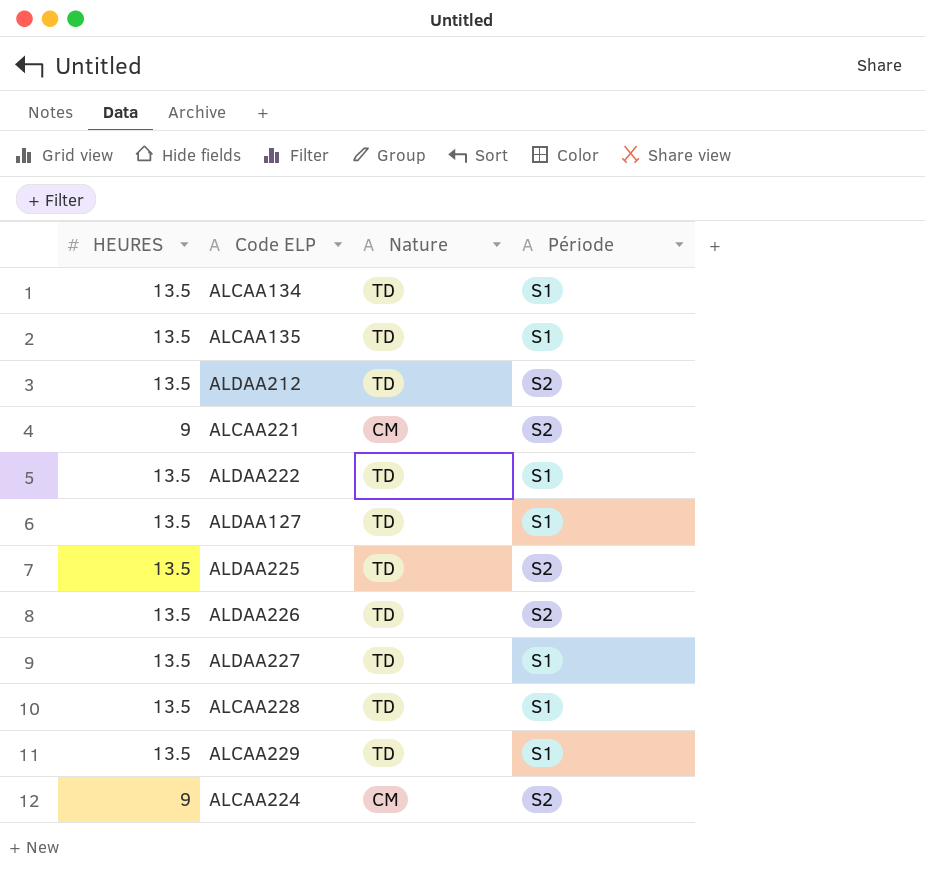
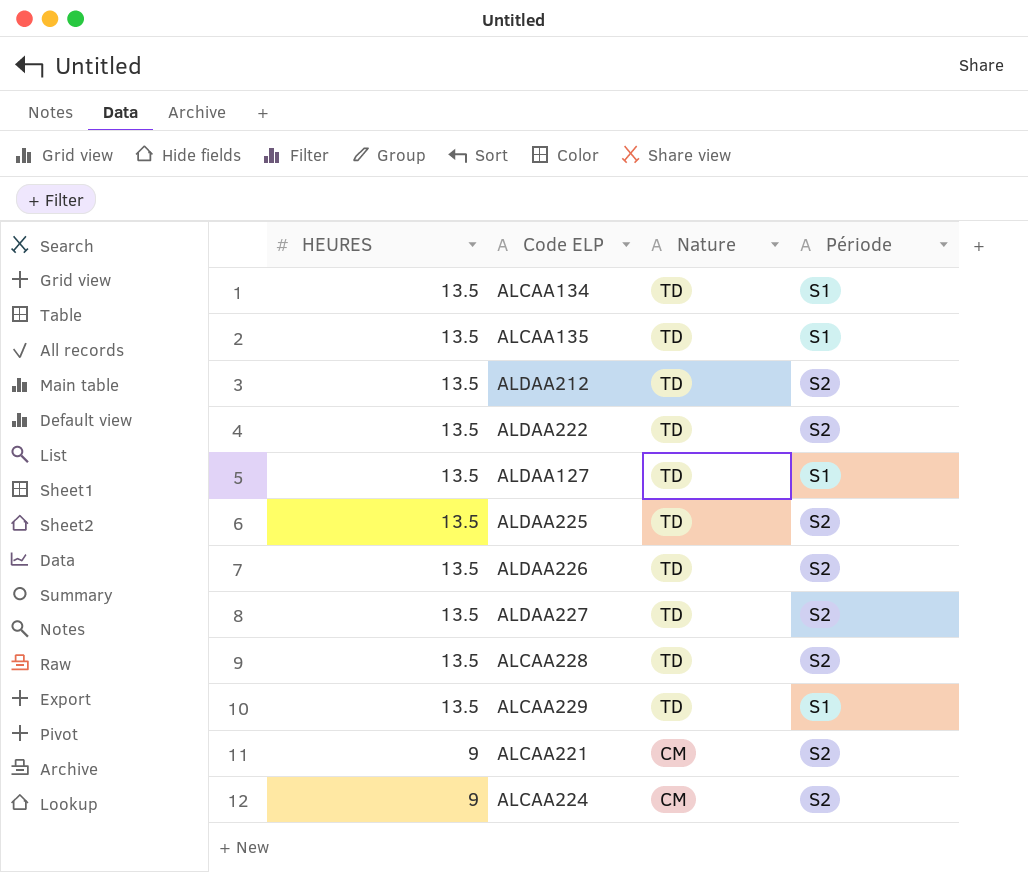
row order: none -> HEURES descending
ALDAA222 | Période: S1 -> S2
ALDAA227 | Période: S1 -> S2
ALCAA228 | Période: S1 -> S2

